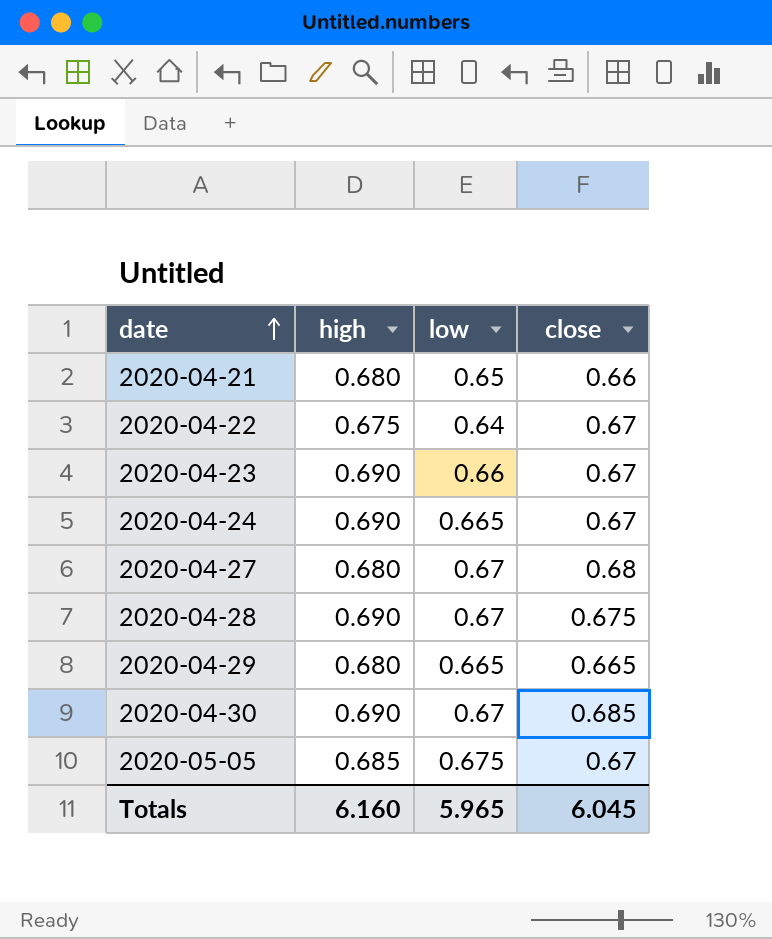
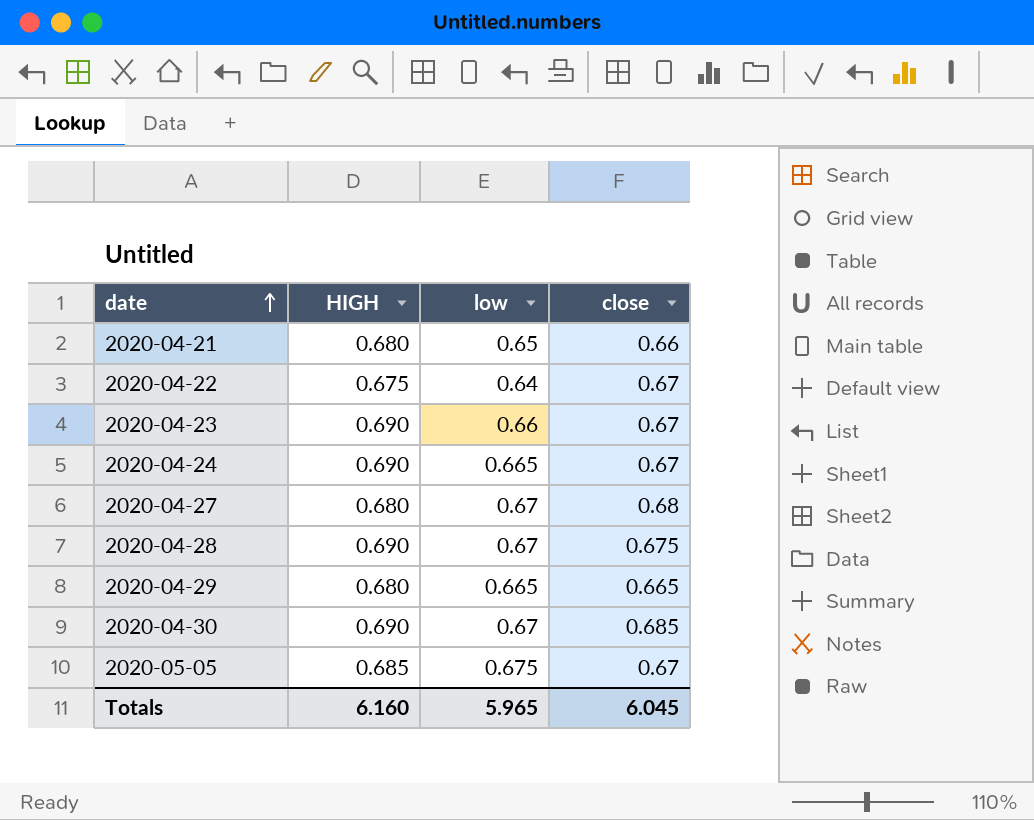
column name: high -> HIGH

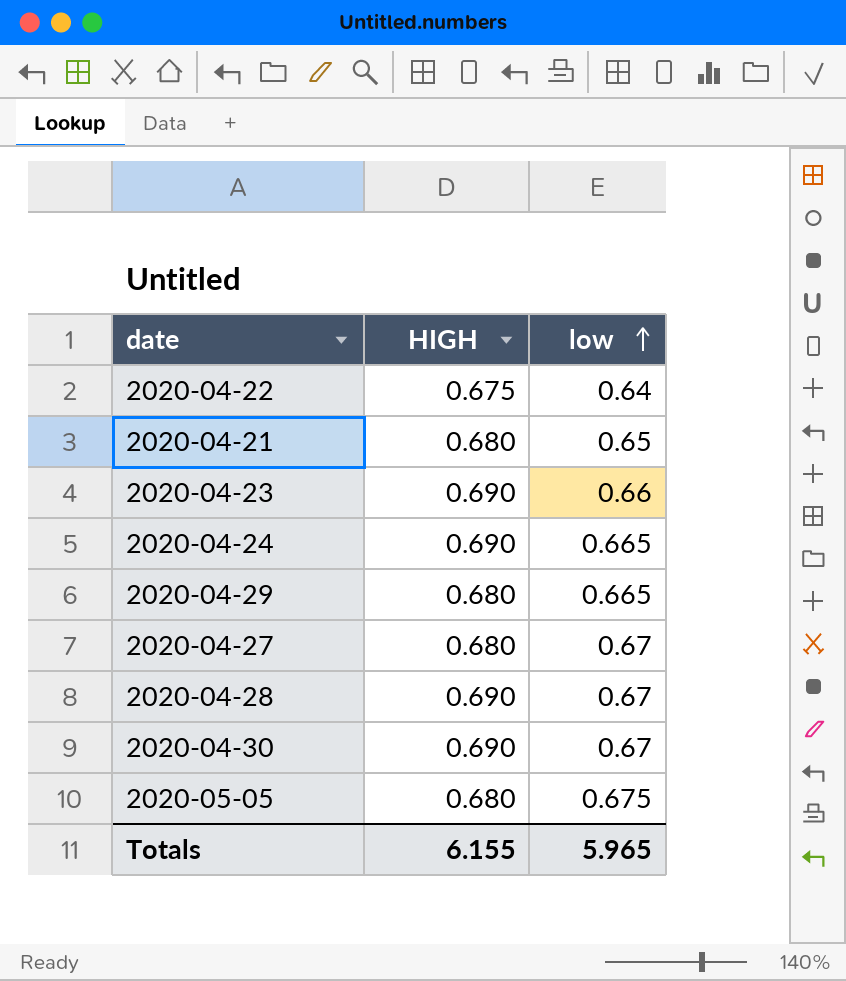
row order: date ascending -> low ascending
column close | position: 4 -> none
2020-05-05 | HIGH: 0.685 -> 0.680
Totals | HIGH: 6.160 -> 6.155

